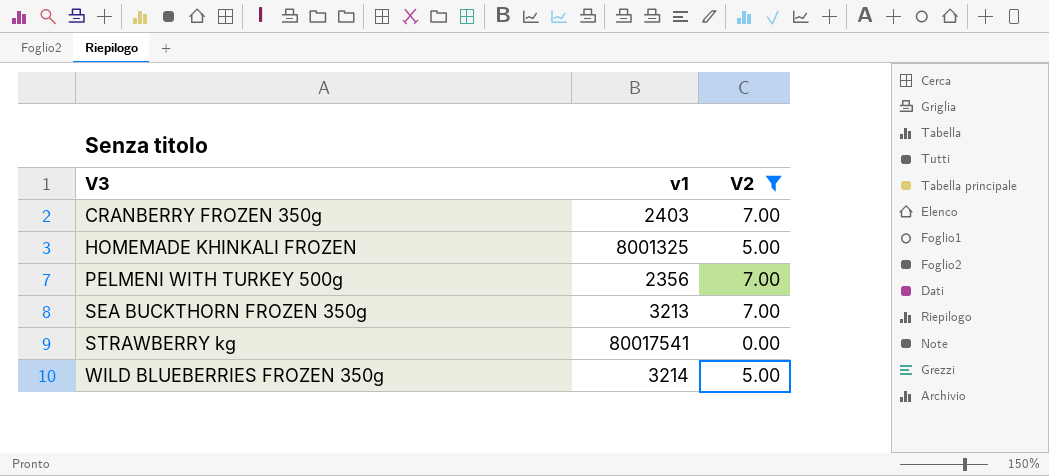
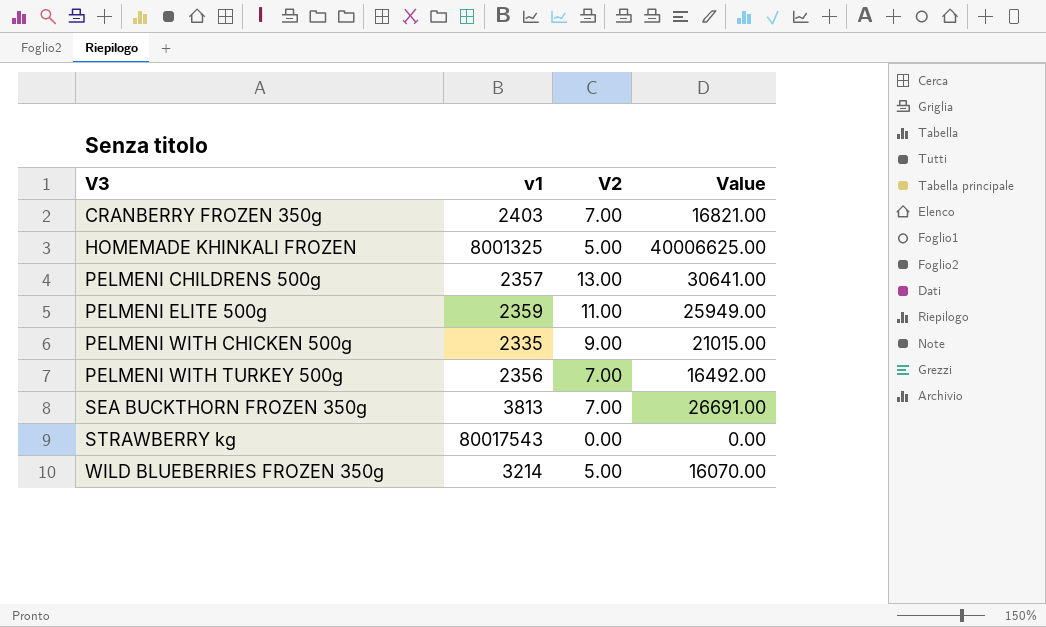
filter: V2 <= 7.00 -> none
column Value | formula: none -> [v1] * [V2]
SEA BUCKTHORN FROZEN 350g | v1: 3213 -> 3813
STRAWBERRY kg | v1: 80017541 -> 80017543

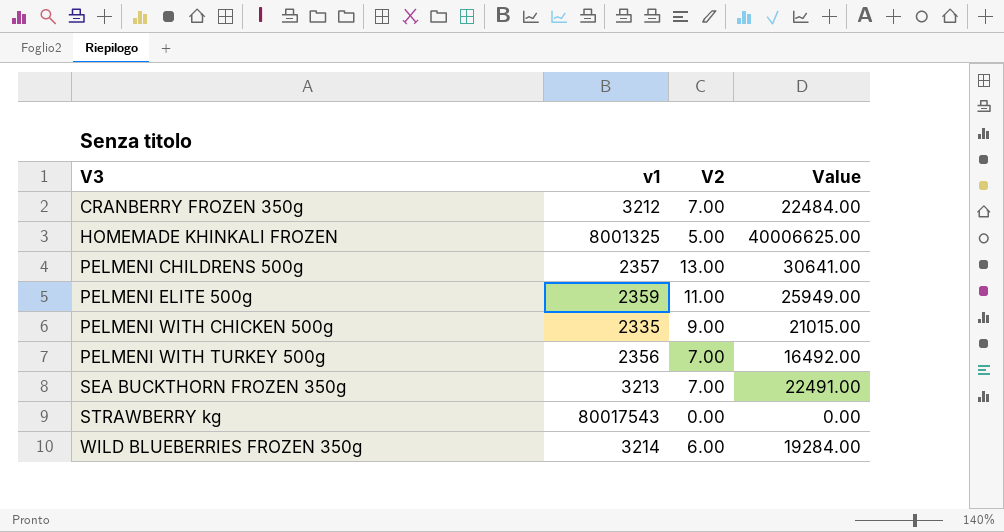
CRANBERRY FROZEN 350g | v1: 2403 -> 3212
CRANBERRY FROZEN 350g | Value: 16821.00 -> 22484.00
SEA BUCKTHORN FROZEN 350g | v1: 3813 -> 3213
SEA BUCKTHORN FROZEN 350g | Value: 26691.00 -> 22491.00
WILD BLUEBERRIES FROZEN 350g | V2: 5.00 -> 6.00
WILD BLUEBERRIES FROZEN 350g | Value: 16070.00 -> 19284.00

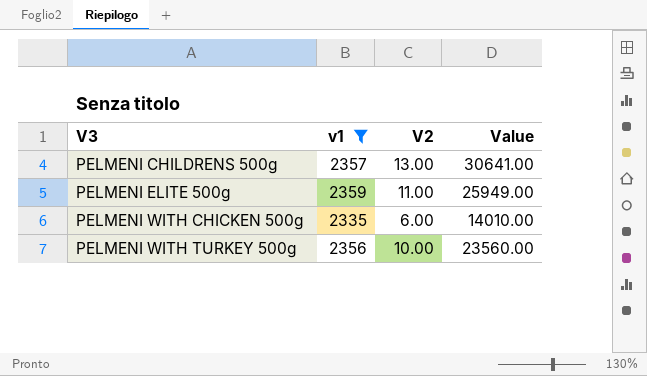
filter: none -> v1 <= 2359
PELMENI WITH CHICKEN 500g | V2: 9.00 -> 6.00
PELMENI WITH CHICKEN 500g | Value: 21015.00 -> 14010.00
PELMENI WITH TURKEY 500g | V2: 7.00 -> 10.00
PELMENI WITH TURKEY 500g | Value: 16492.00 -> 23560.00

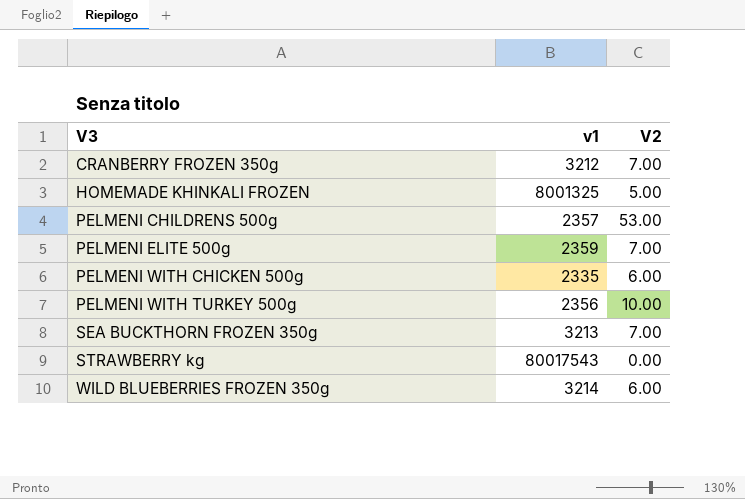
filter: v1 <= 2359 -> none
column Value | formula: [v1] * [V2] -> none
PELMENI CHILDRENS 500g | V2: 13.00 -> 53.00
PELMENI ELITE 500g | V2: 11.00 -> 7.00

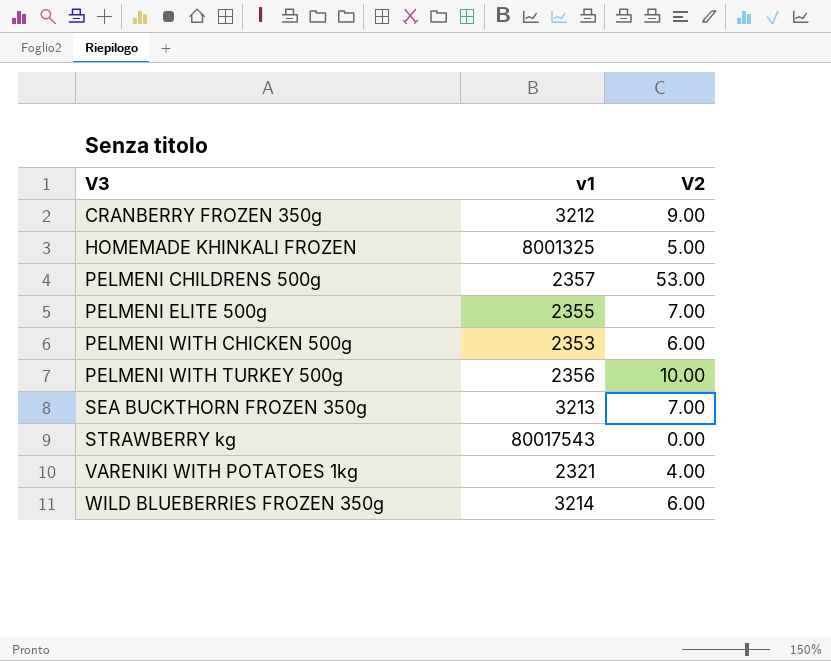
CRANBERRY FROZEN 350g | V2: 7.00 -> 9.00
PELMENI ELITE 500g | v1: 2359 -> 2355
PELMENI WITH CHICKEN 500g | v1: 2335 -> 2353
row VARENIKI WITH POTATOES 1kg: none -> 2321 | 4.00

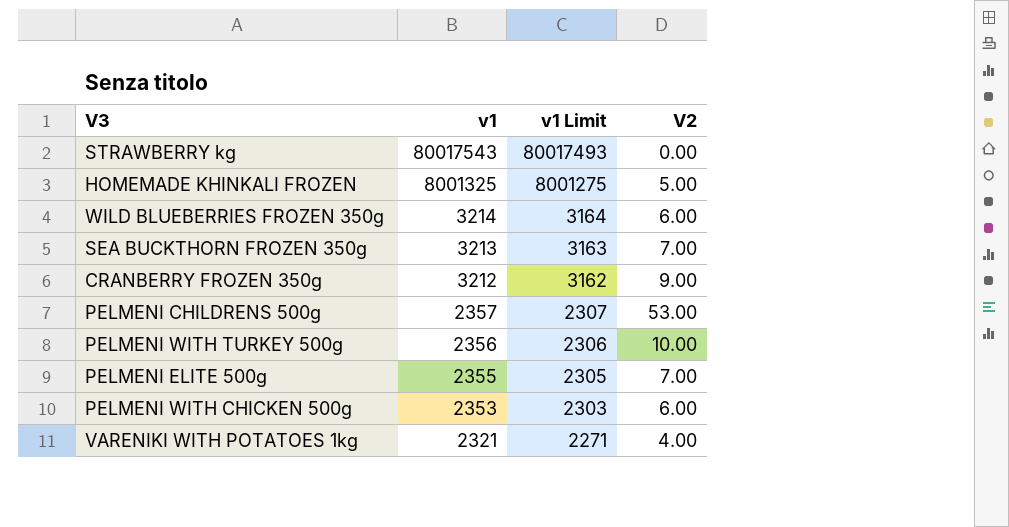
row order: V3 ascending -> v1 descending
column v1 Limit | formula: none -> [v1] - 50

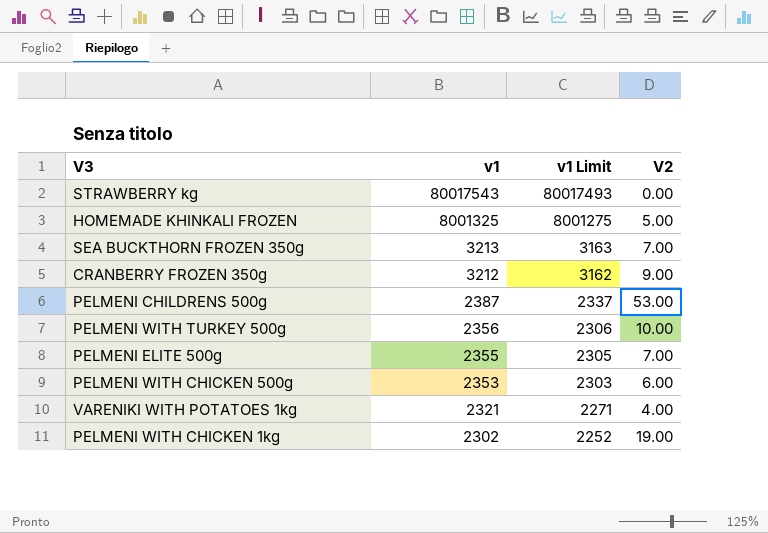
row WILD BLUEBERRIES FROZEN 350g: 3214 | 3164 | 6.00 -> none
PELMENI CHILDRENS 500g | v1: 2357 -> 2387
PELMENI CHILDRENS 500g | v1 Limit: 2307 -> 2337
row PELMENI WITH CHICKEN 1kg: none -> 2302 | 2252 | 19.00

